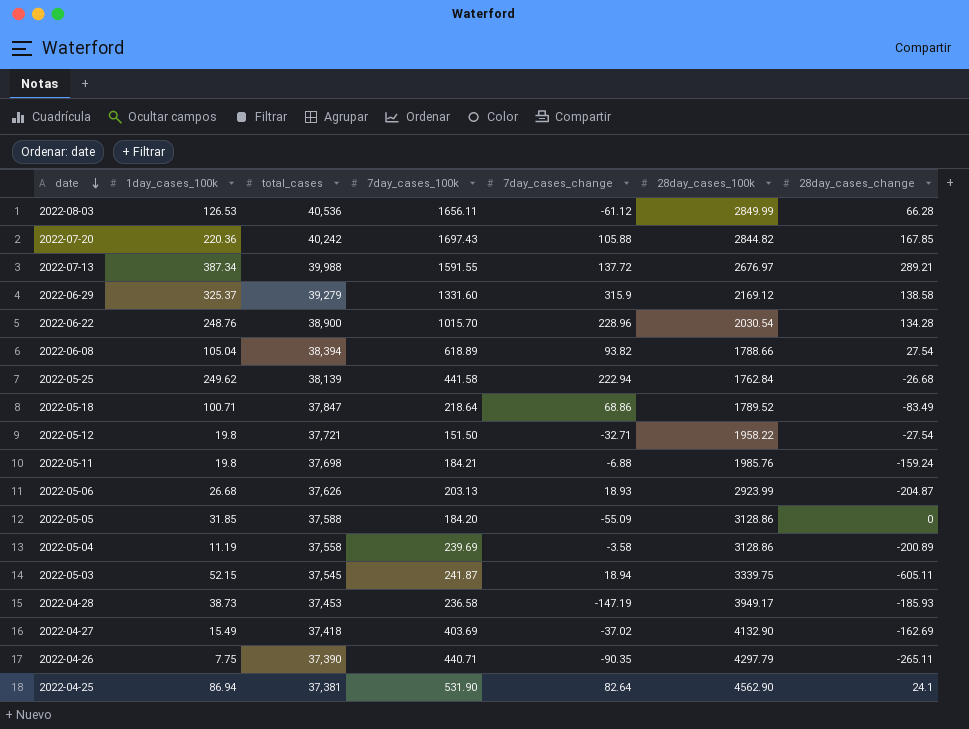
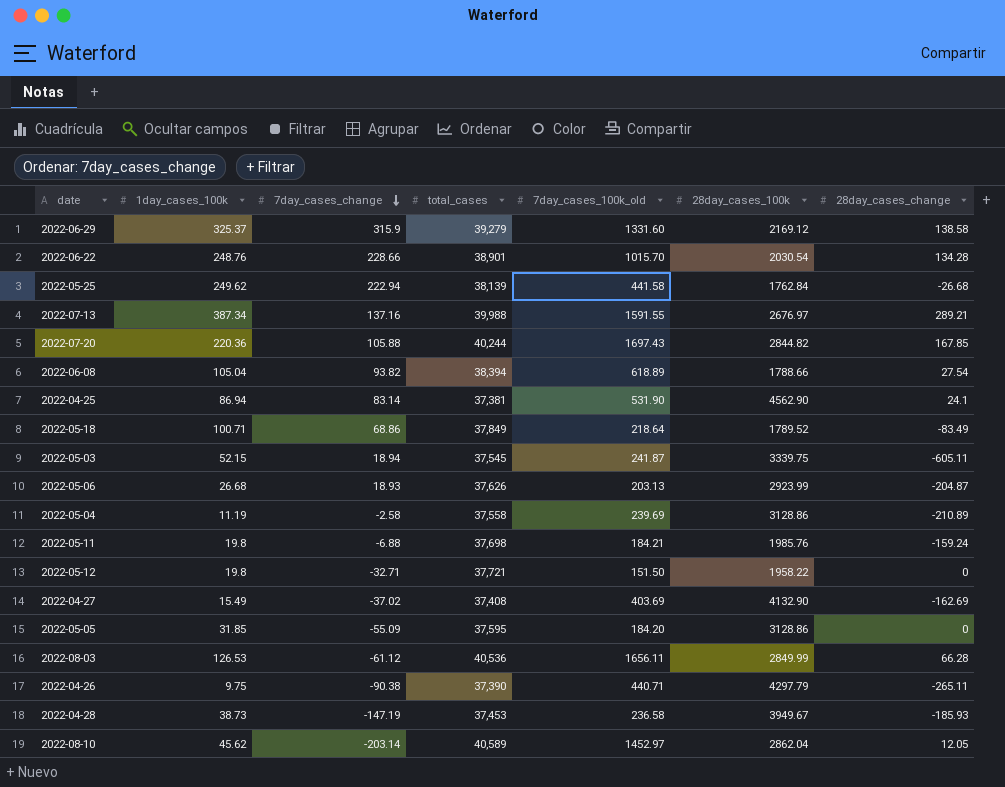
row order: date descending -> 7day_cases_change descending
column 7day_cases_change | position: 5 -> 3
column name: 7day_cases_100k -> 7day_cases_100k_old
2022-06-22 | 7day_cases_change: 228.96 -> 228.66
2022-06-22 | total_cases: 38,900 -> 38,901
2022-07-13 | 7day_cases_change: 137.72 -> 137.16
2022-07-20 | total_cases: 40,242 -> 40,244
2022-04-25 | 7day_cases_change: 82.64 -> 83.14
2022-05-18 | total_cases: 37,847 -> 37,849
2022-05-04 | 7day_cases_change: -3.58 -> -2.58
2022-05-04 | 28day_cases_change: -200.89 -> -210.89
2022-05-12 | 28day_cases_change: -27.54 -> 0
2022-04-27 | total_cases: 37,418 -> 37,408
2022-05-05 | total_cases: 37,588 -> 37,595
2022-04-26 | 1day_cases_100k: 7.75 -> 9.75
2022-04-26 | 7day_cases_change: -90.35 -> -90.38
2022-04-28 | 28day_cases_100k: 3949.17 -> 3949.67
row 2022-08-10: none -> 45.62 | -203.14 | 40,589 | 1452.97 | 2862.04 | 12.05

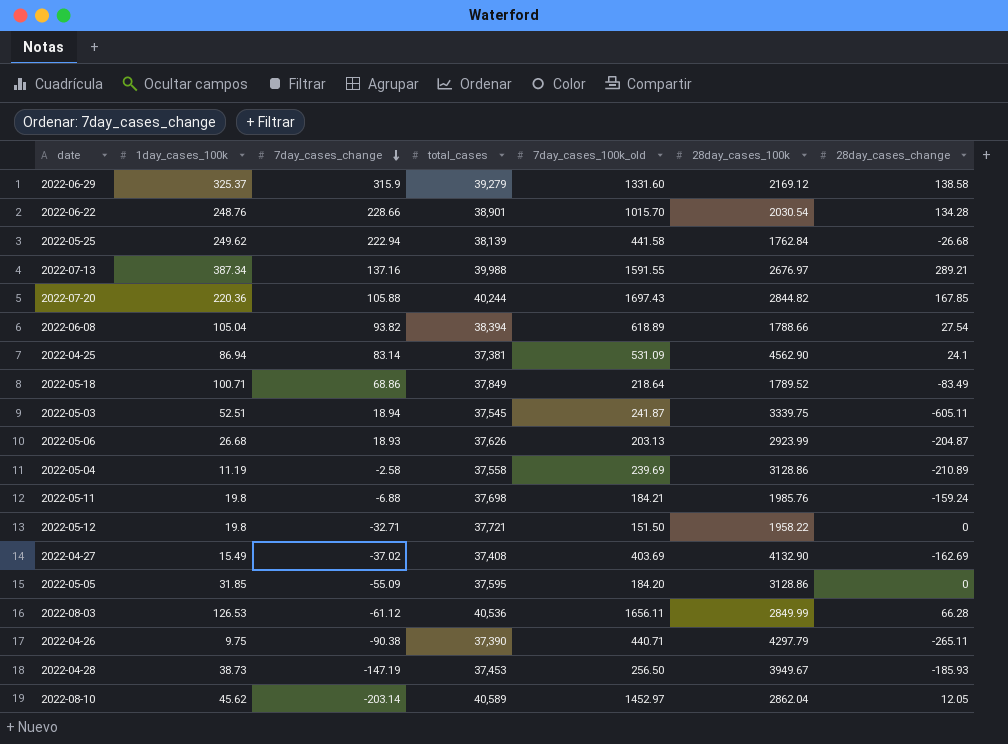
2022-04-25 | 7day_cases_100k_old: 531.90 -> 531.09
2022-05-03 | 1day_cases_100k: 52.15 -> 52.51
2022-04-28 | 7day_cases_100k_old: 236.58 -> 256.50

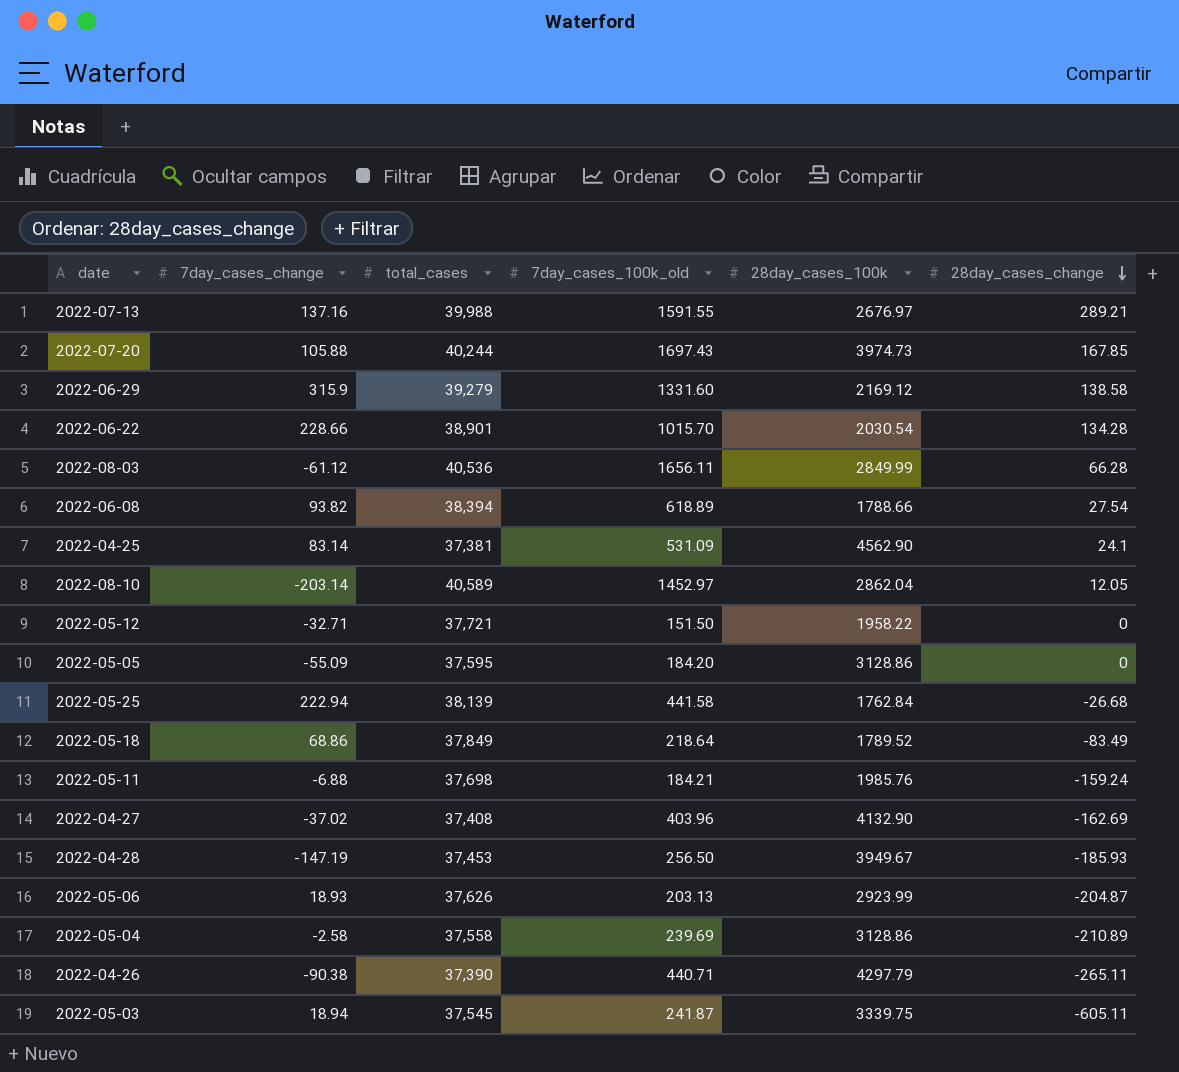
row order: 7day_cases_change descending -> 28day_cases_change descending
column 1day_cases_100k | position: 2 -> none
2022-07-20 | 28day_cases_100k: 2844.82 -> 3974.73
2022-04-27 | 7day_cases_100k_old: 403.69 -> 403.96

